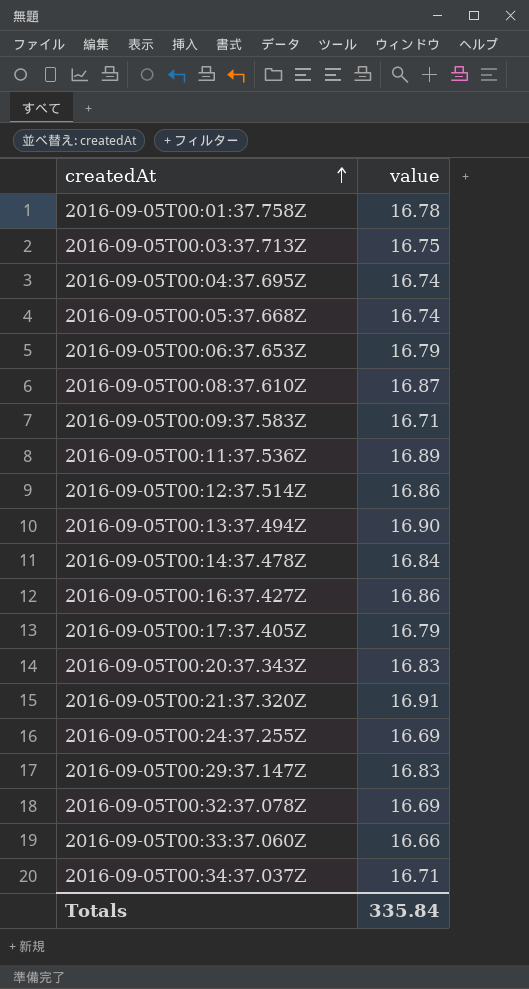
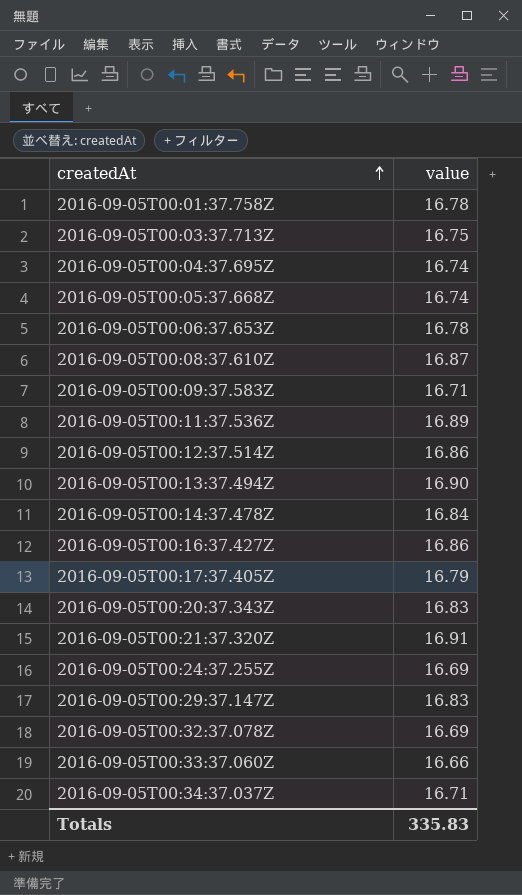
2016-09-05T00:06:37.653Z | value: 16.79 -> 16.78
Totals | value: 335.84 -> 335.83

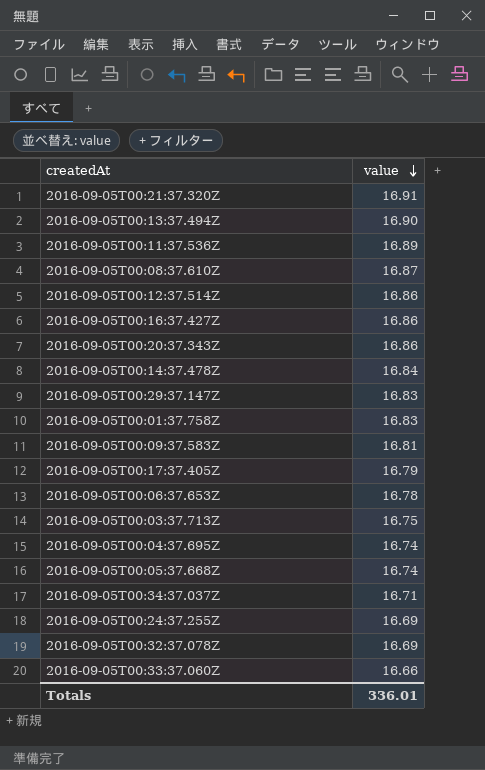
row order: createdAt ascending -> value descending
2016-09-05T00:20:37.343Z | value: 16.83 -> 16.86
2016-09-05T00:01:37.758Z | value: 16.78 -> 16.83
2016-09-05T00:09:37.583Z | value: 16.71 -> 16.81
Totals | value: 335.83 -> 336.01

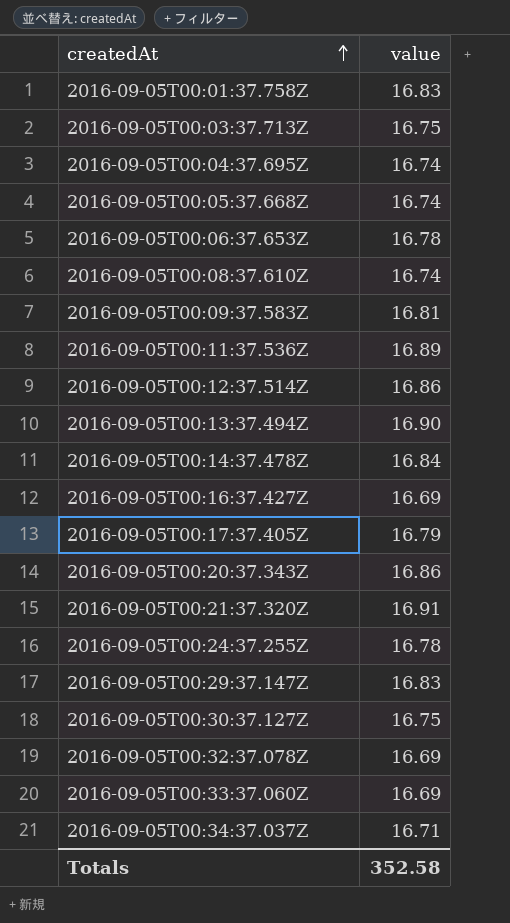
row order: value descending -> createdAt ascending
2016-09-05T00:08:37.610Z | value: 16.87 -> 16.74
2016-09-05T00:16:37.427Z | value: 16.86 -> 16.69
2016-09-05T00:24:37.255Z | value: 16.69 -> 16.78
row 2016-09-05T00:30:37.127Z: none -> 16.75
2016-09-05T00:33:37.060Z | value: 16.66 -> 16.69
Totals | value: 336.01 -> 352.58

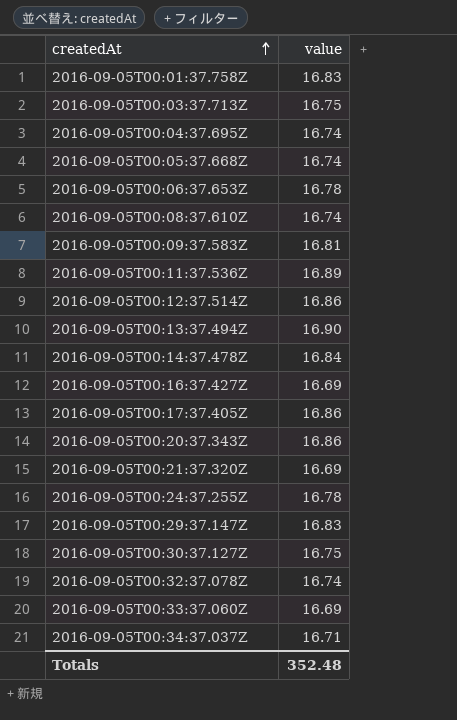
2016-09-05T00:17:37.405Z | value: 16.79 -> 16.86
2016-09-05T00:21:37.320Z | value: 16.91 -> 16.69
2016-09-05T00:32:37.078Z | value: 16.69 -> 16.74
Totals | value: 352.58 -> 352.48

